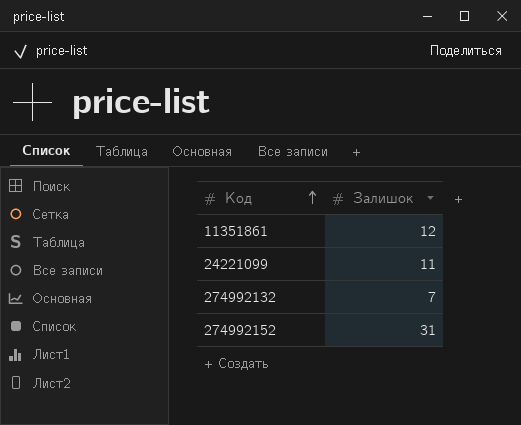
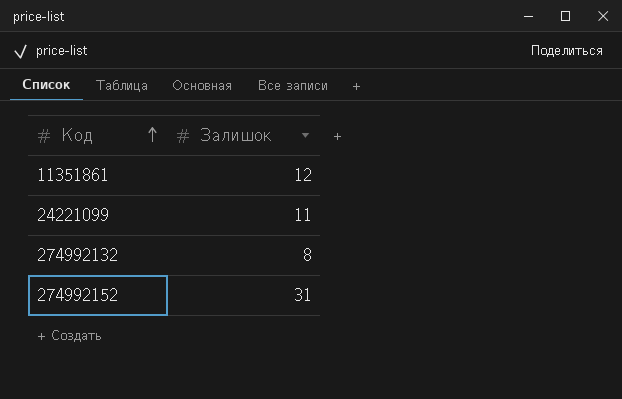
274992132 | Залишок: 7 -> 8

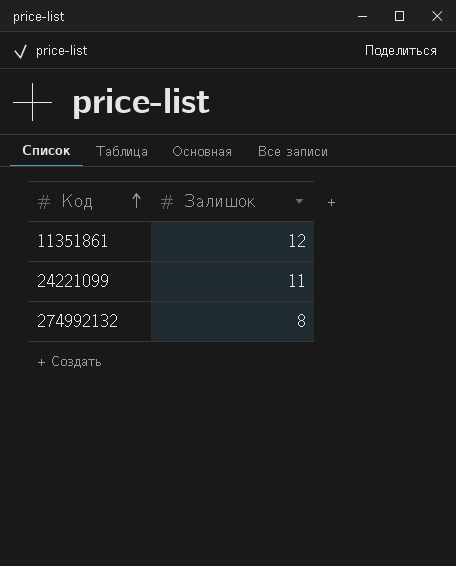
row 274992152: 31 -> none

